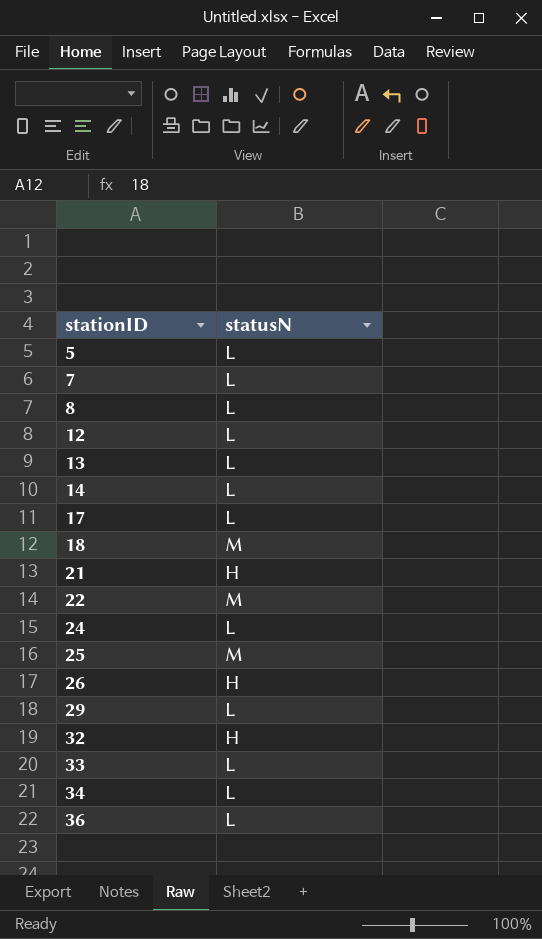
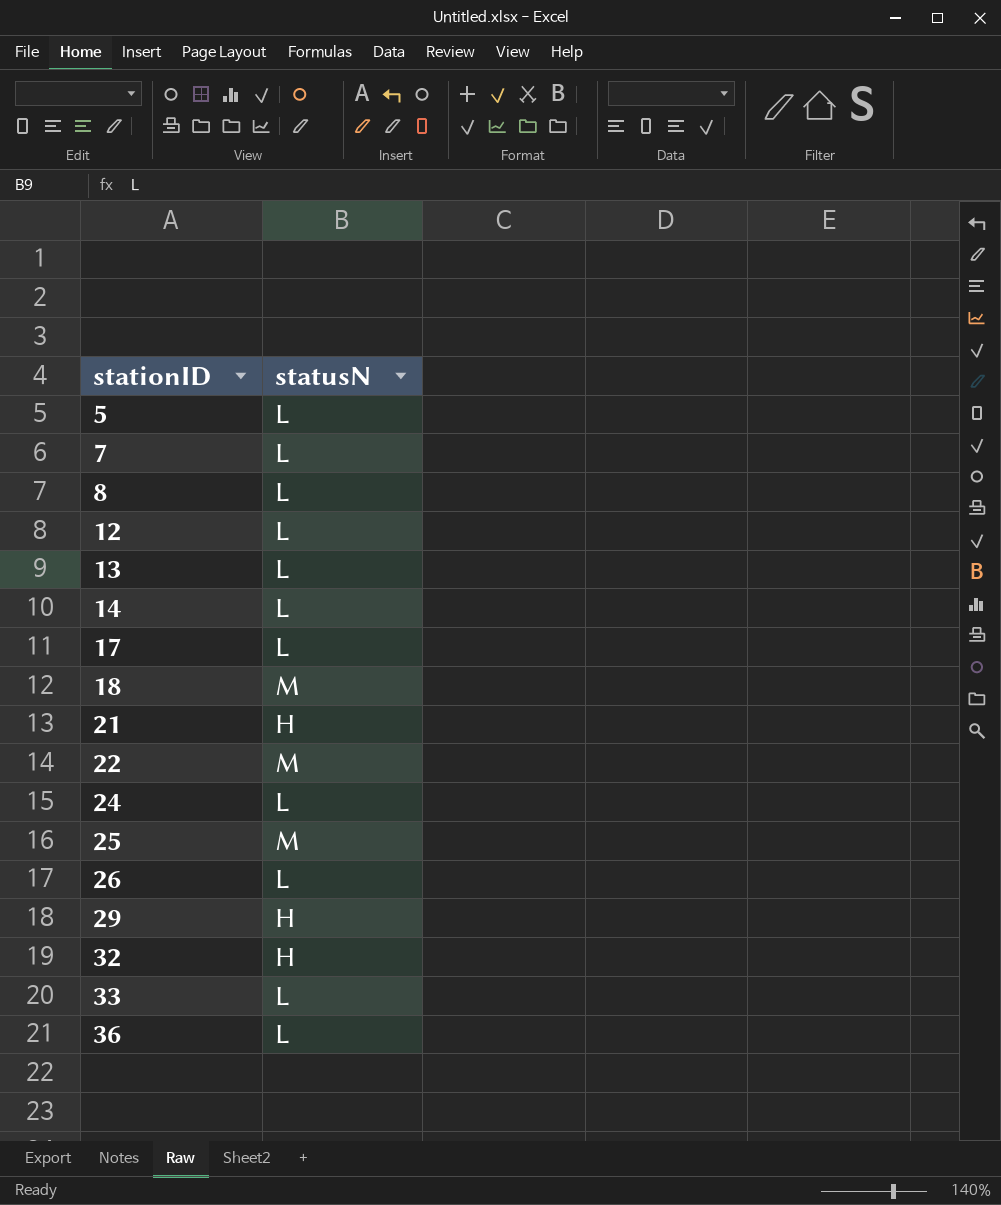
row 34: L -> none
26 | statusN: H -> L
29 | statusN: L -> H

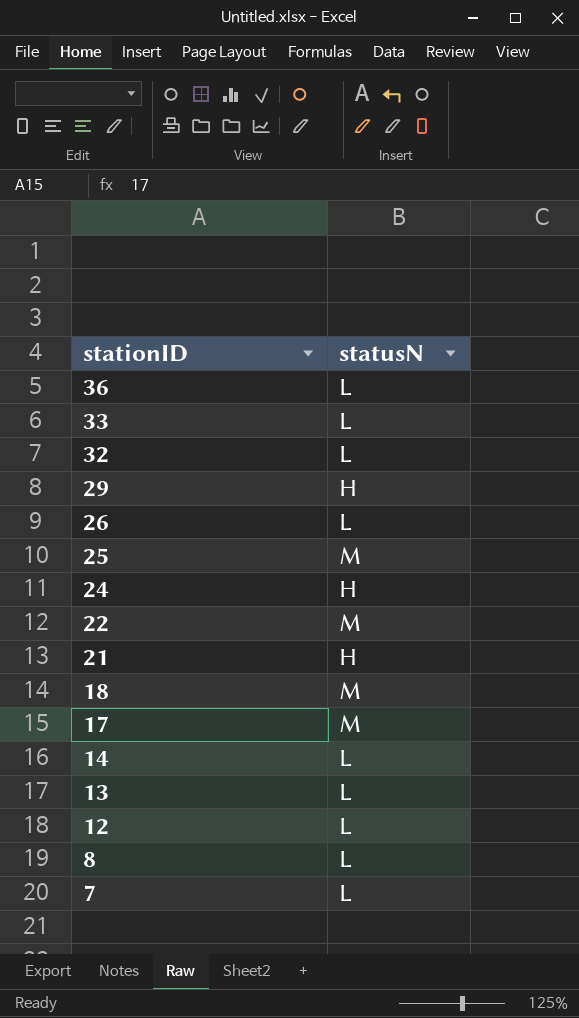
row order: stationID ascending -> stationID descending
row 5: L -> none
32 | statusN: H -> L
24 | statusN: L -> H
17 | statusN: L -> M

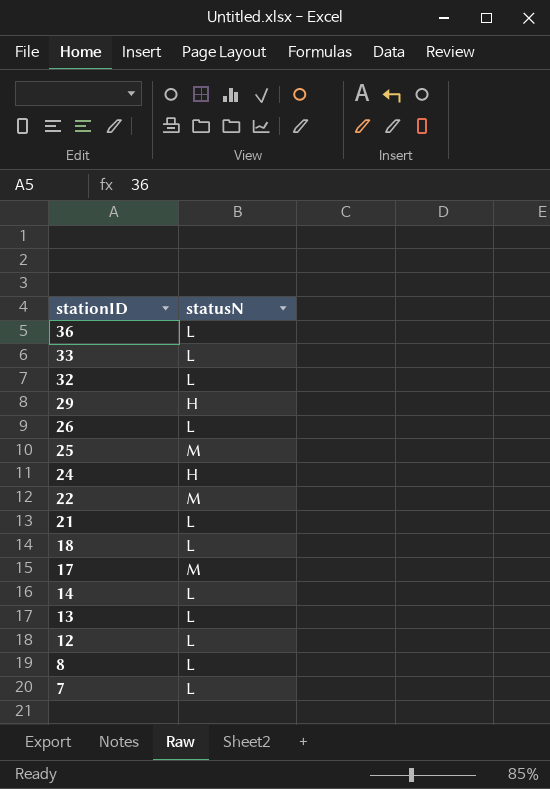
21 | statusN: H -> L
18 | statusN: M -> L

